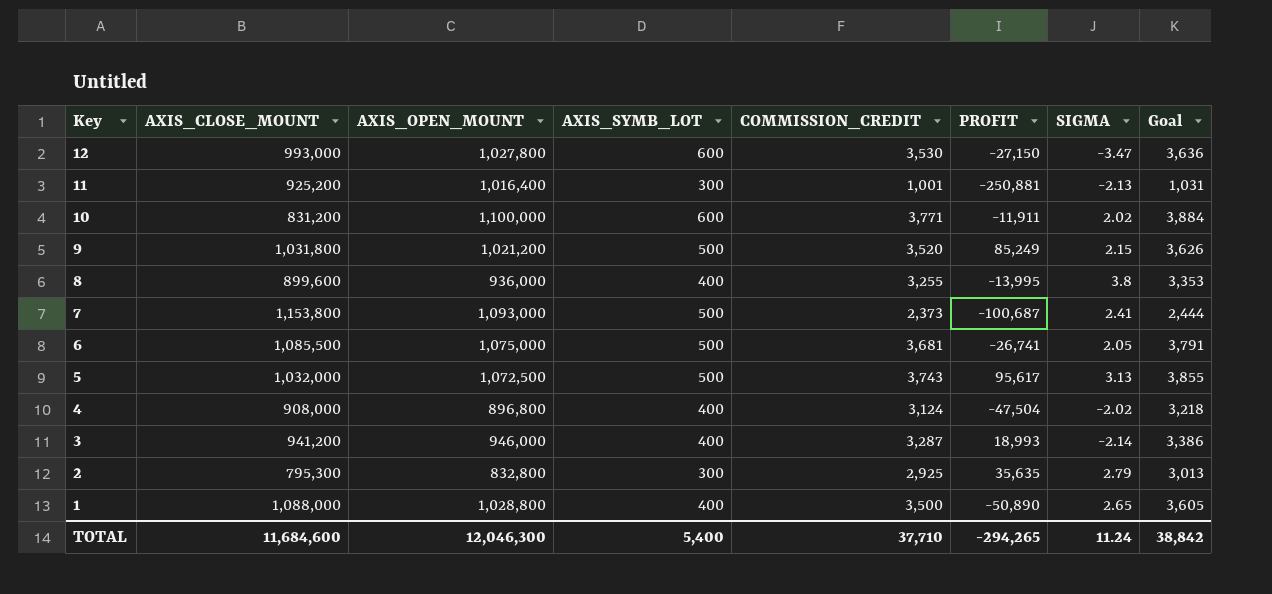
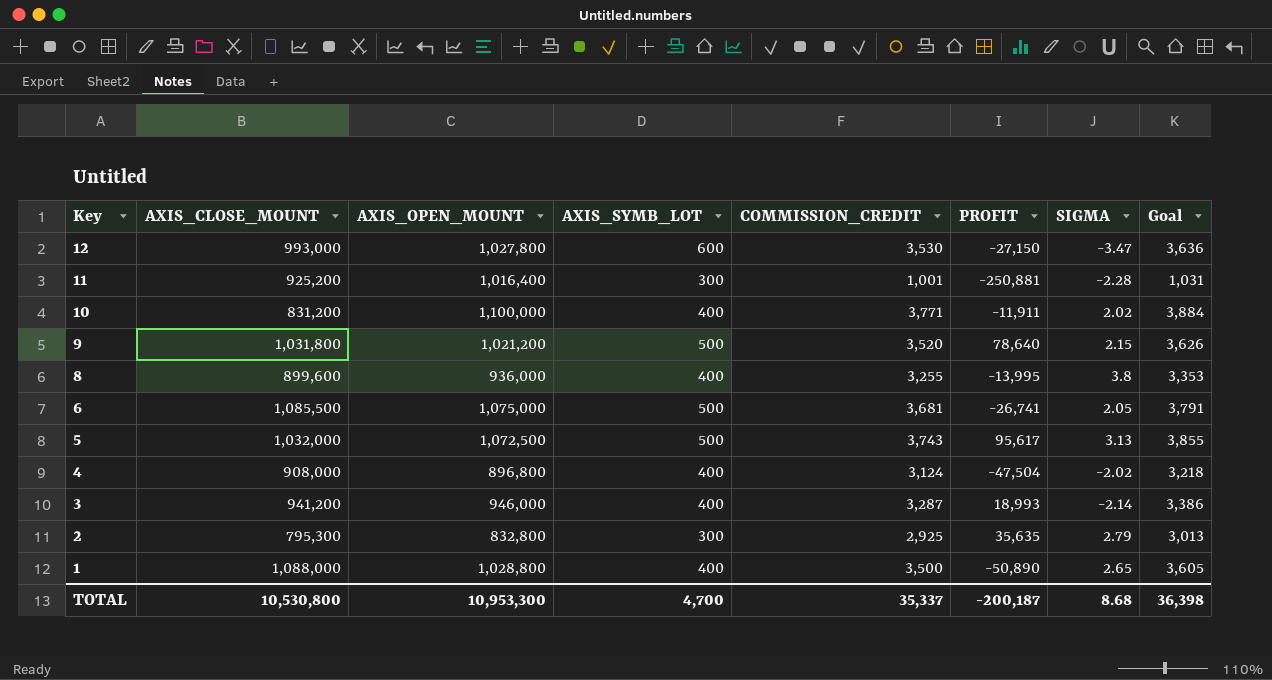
row 7: 1,153,800 | 1,093,000 | 500 | 2,373 | -100,687 | 2.41 | 2,444 -> none
11 | SIGMA: -2.13 -> -2.28
10 | AXIS_SYMB_LOT: 600 -> 400
9 | PROFIT: 85,249 -> 78,640
TOTAL | AXIS_CLOSE_MOUNT: 11,684,600 -> 10,530,800
TOTAL | AXIS_OPEN_MOUNT: 12,046,300 -> 10,953,300
TOTAL | AXIS_SYMB_LOT: 5,400 -> 4,700
TOTAL | COMMISSION_CREDIT: 37,710 -> 35,337
TOTAL | PROFIT: -294,265 -> -200,187
TOTAL | SIGMA: 11.24 -> 8.68
TOTAL | Goal: 38,842 -> 36,398

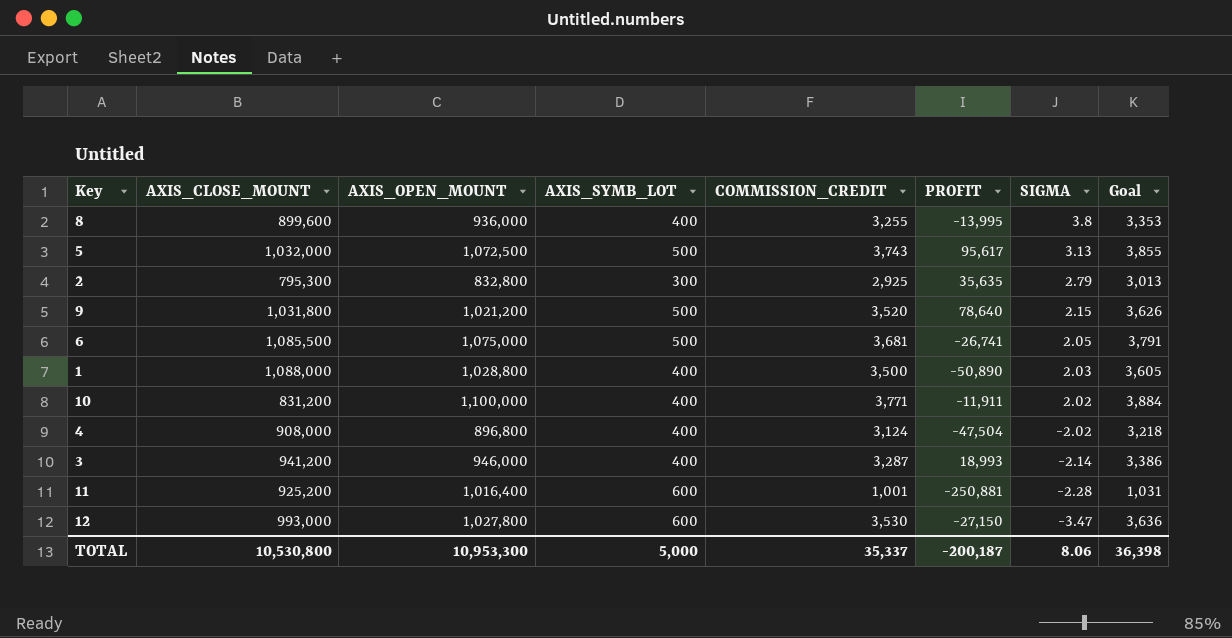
row order: Key descending -> SIGMA descending
1 | SIGMA: 2.65 -> 2.03
11 | AXIS_SYMB_LOT: 300 -> 600
TOTAL | AXIS_SYMB_LOT: 4,700 -> 5,000
TOTAL | SIGMA: 8.68 -> 8.06

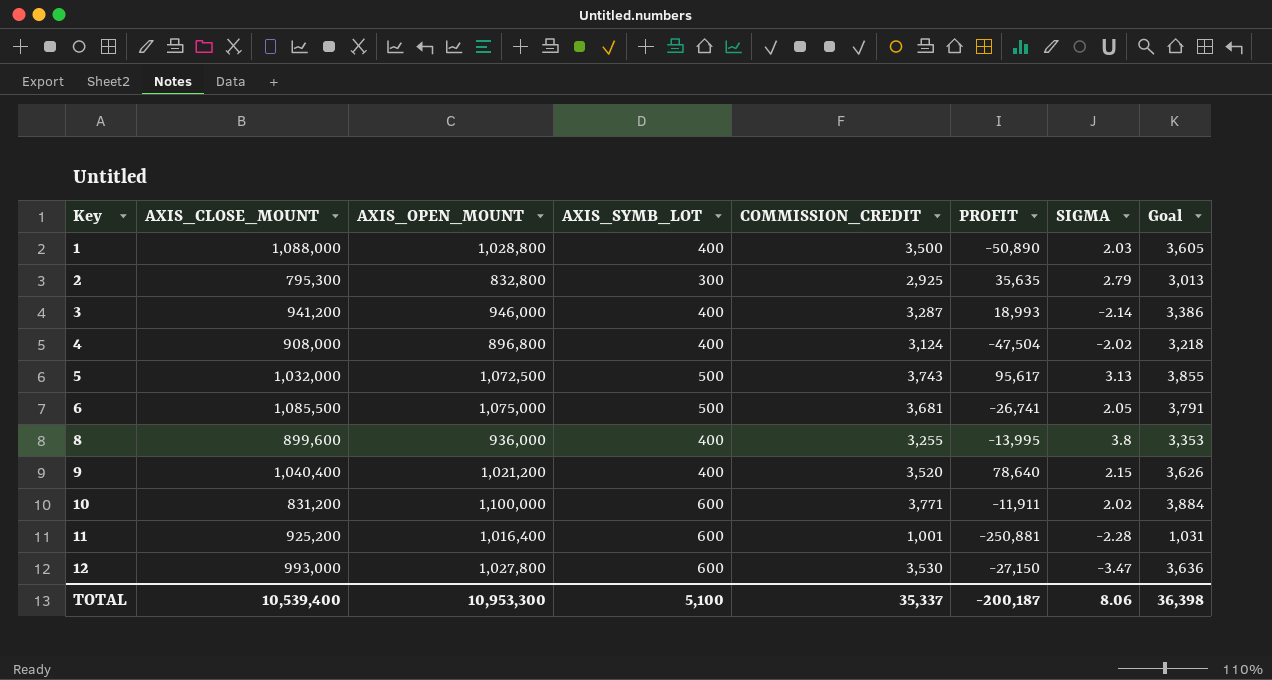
row order: SIGMA descending -> Key ascending
9 | AXIS_CLOSE_MOUNT: 1,031,800 -> 1,040,400
9 | AXIS_SYMB_LOT: 500 -> 400
10 | AXIS_SYMB_LOT: 400 -> 600
TOTAL | AXIS_CLOSE_MOUNT: 10,530,800 -> 10,539,400
TOTAL | AXIS_SYMB_LOT: 5,000 -> 5,100

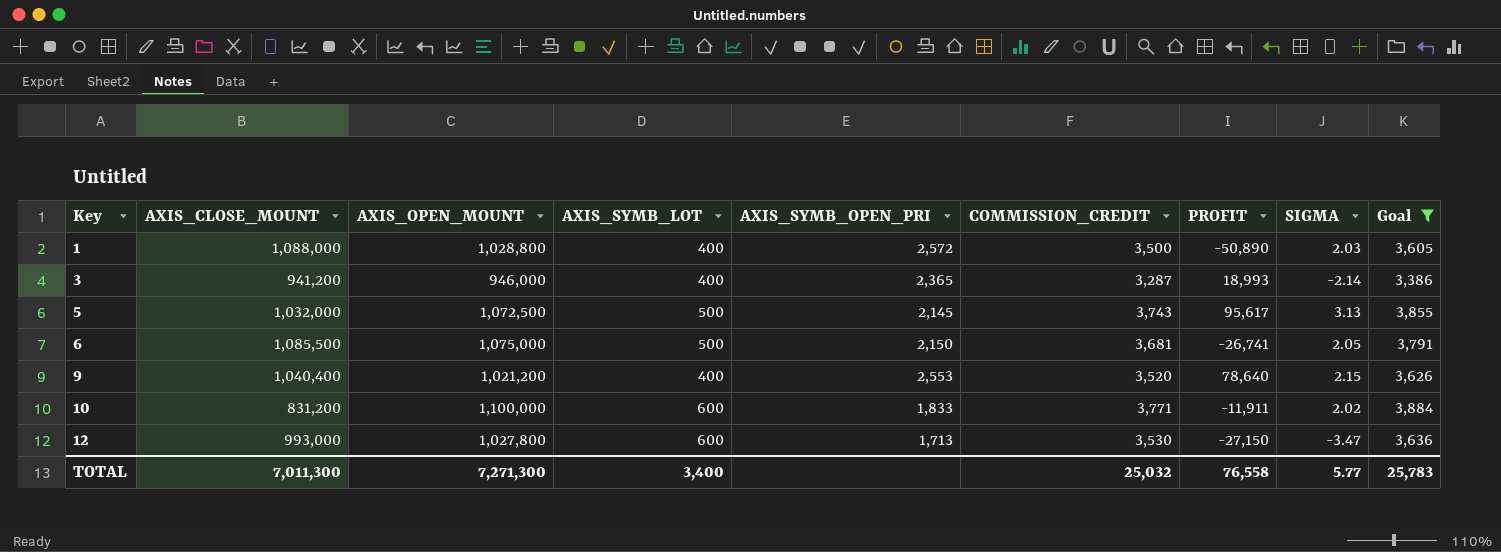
filter: none -> Goal >= 3,386
column AXIS_SYMB_OPEN_PRI | formula: none -> [AXIS_OPEN_MOUNT] / [AXIS_SYMB_LOT]
TOTAL | AXIS_CLOSE_MOUNT: 10,539,400 -> 7,011,300
TOTAL | AXIS_OPEN_MOUNT: 10,953,300 -> 7,271,300
TOTAL | AXIS_SYMB_LOT: 5,100 -> 3,400
TOTAL | COMMISSION_CREDIT: 35,337 -> 25,032
TOTAL | PROFIT: -200,187 -> 76,558
TOTAL | SIGMA: 8.06 -> 5.77
TOTAL | Goal: 36,398 -> 25,783

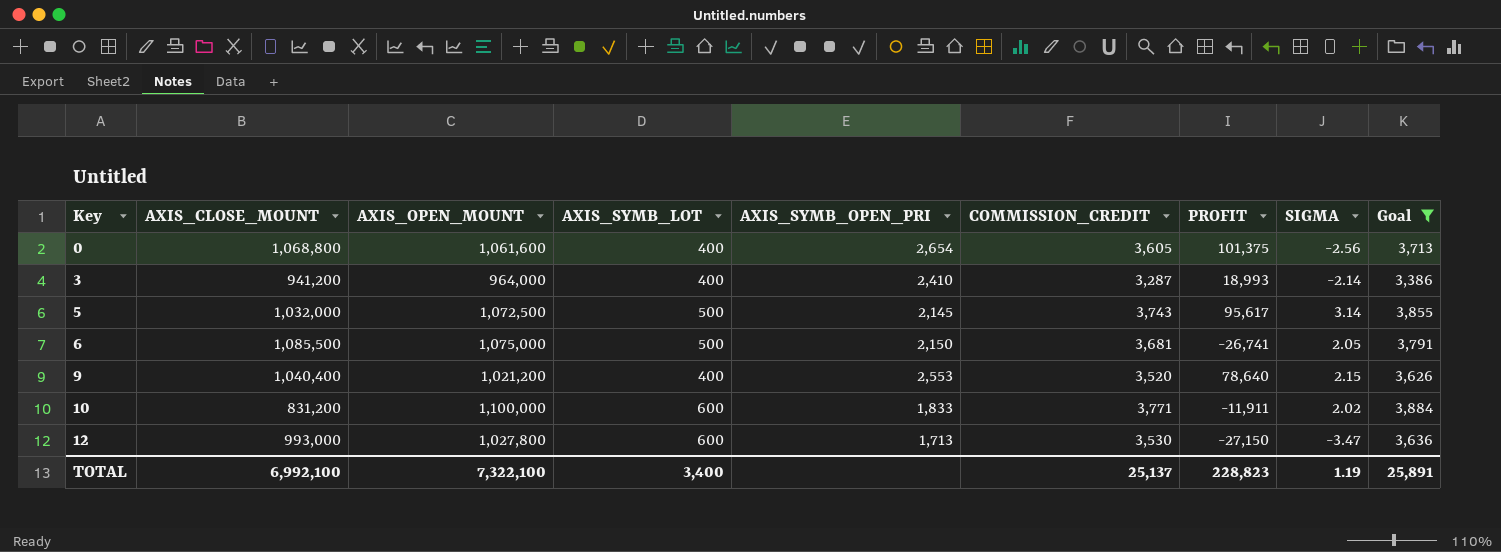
row 1: 1,088,000 | 1,028,800 | 400 | 2,572 | 3,500 | -50,890 | 2.03 | 3,605 -> none
row 0: none -> 1,068,800 | 1,061,600 | 400 | 2,654 | 3,605 | 101,375 | -2.56 | 3,713
3 | AXIS_OPEN_MOUNT: 946,000 -> 964,000
3 | AXIS_SYMB_OPEN_PRI: 2,365 -> 2,410
5 | SIGMA: 3.13 -> 3.14
TOTAL | AXIS_CLOSE_MOUNT: 7,011,300 -> 6,992,100
TOTAL | AXIS_OPEN_MOUNT: 7,271,300 -> 7,322,100
TOTAL | COMMISSION_CREDIT: 25,032 -> 25,137
TOTAL | PROFIT: 76,558 -> 228,823
TOTAL | SIGMA: 5.77 -> 1.19
TOTAL | Goal: 25,783 -> 25,891

